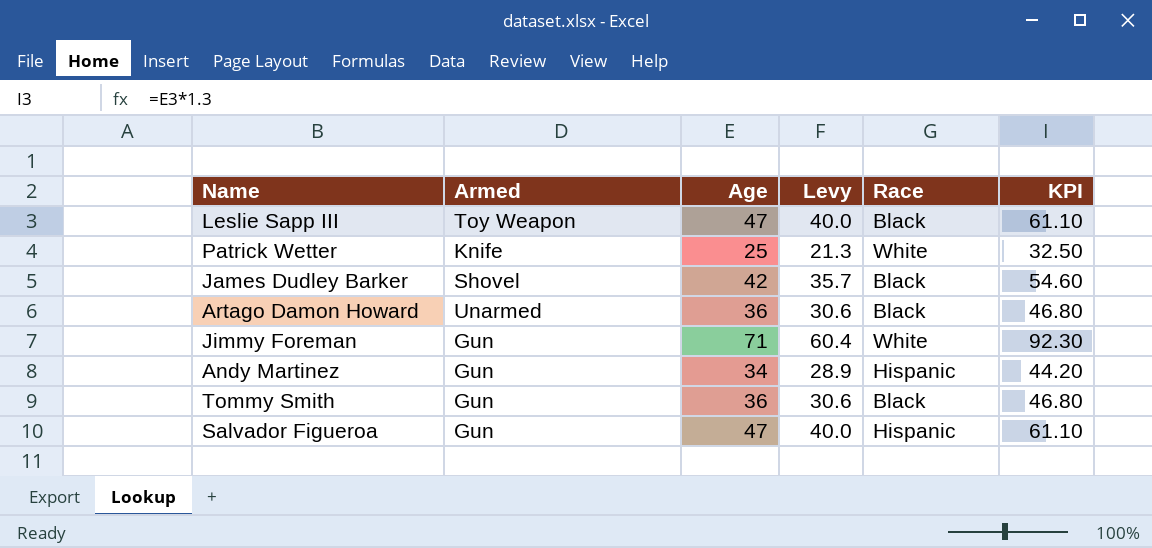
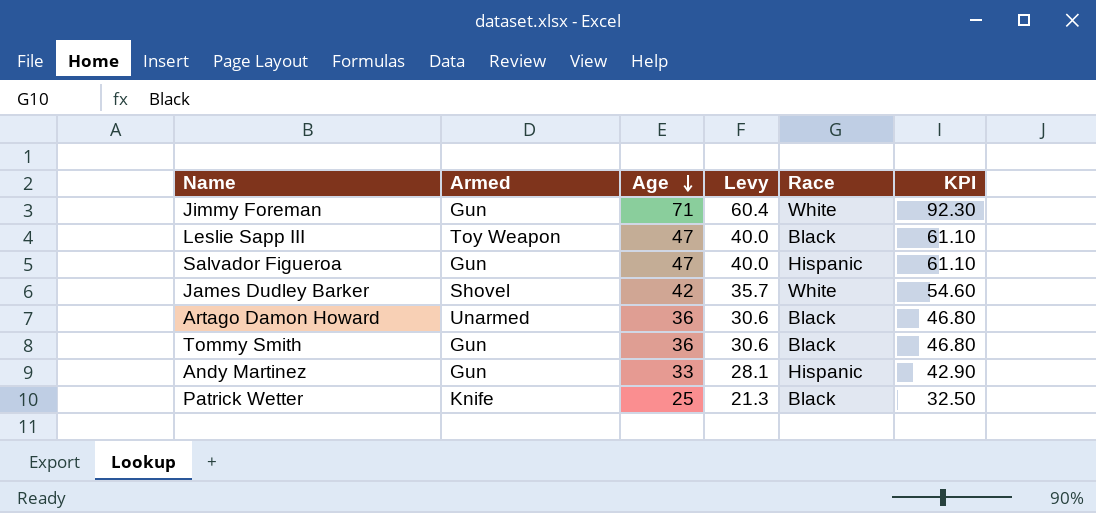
row order: none -> Age descending
James Dudley Barker | Race: Black -> White
Andy Martinez | Age: 34 -> 33
Andy Martinez | Levy: 28.9 -> 28.1
Andy Martinez | KPI: 44.20 -> 42.90
Patrick Wetter | Race: White -> Black

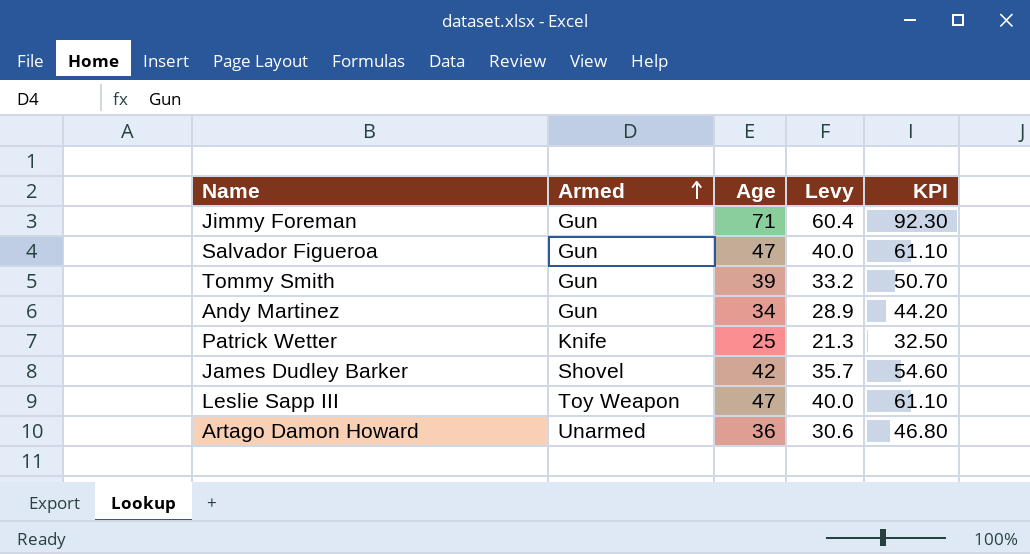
row order: Age descending -> Armed ascending
column Race | position: 5 -> none
Tommy Smith | Age: 36 -> 39
Tommy Smith | Levy: 30.6 -> 33.2
Tommy Smith | KPI: 46.80 -> 50.70
Andy Martinez | Age: 33 -> 34
Andy Martinez | Levy: 28.1 -> 28.9
Andy Martinez | KPI: 42.90 -> 44.20

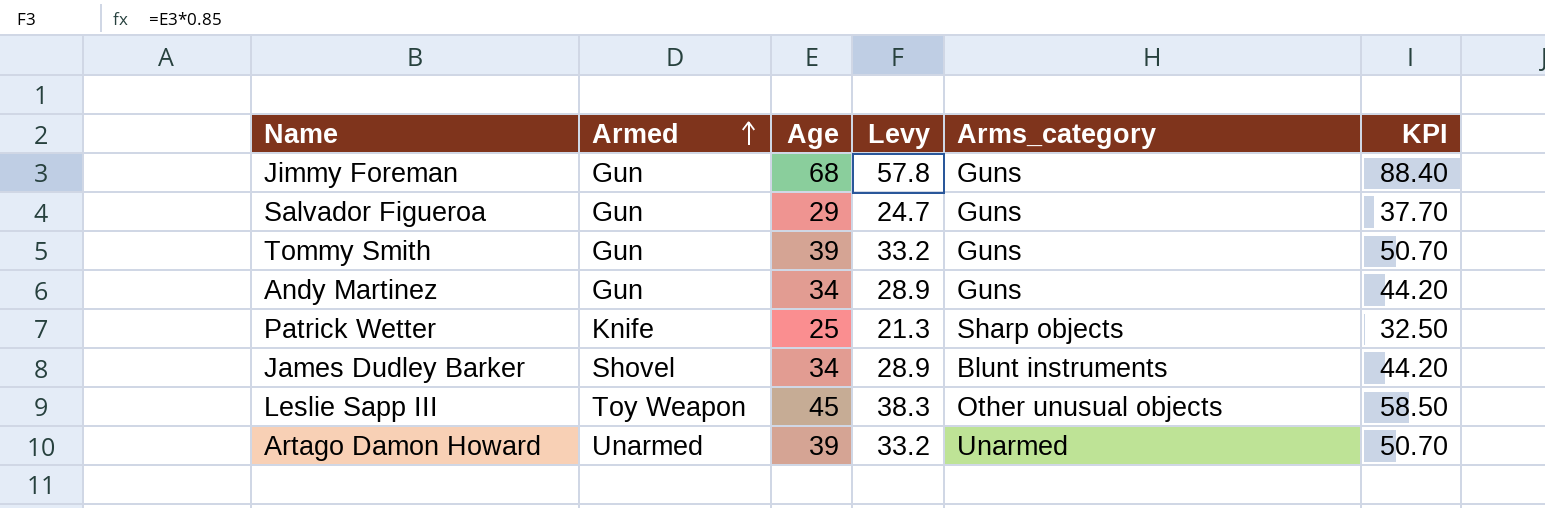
column Arms_category | position: none -> 5
Jimmy Foreman | Age: 71 -> 68
Jimmy Foreman | Levy: 60.4 -> 57.8
Jimmy Foreman | KPI: 92.30 -> 88.40
Salvador Figueroa | Age: 47 -> 29
Salvador Figueroa | Levy: 40.0 -> 24.7
Salvador Figueroa | KPI: 61.10 -> 37.70
James Dudley Barker | Age: 42 -> 34
James Dudley Barker | Levy: 35.7 -> 28.9
James Dudley Barker | KPI: 54.60 -> 44.20
Leslie Sapp III | Age: 47 -> 45
Leslie Sapp III | Levy: 40.0 -> 38.3
Leslie Sapp III | KPI: 61.10 -> 58.50
Artago Damon Howard | Age: 36 -> 39
Artago Damon Howard | Levy: 30.6 -> 33.2
Artago Damon Howard | KPI: 46.80 -> 50.70

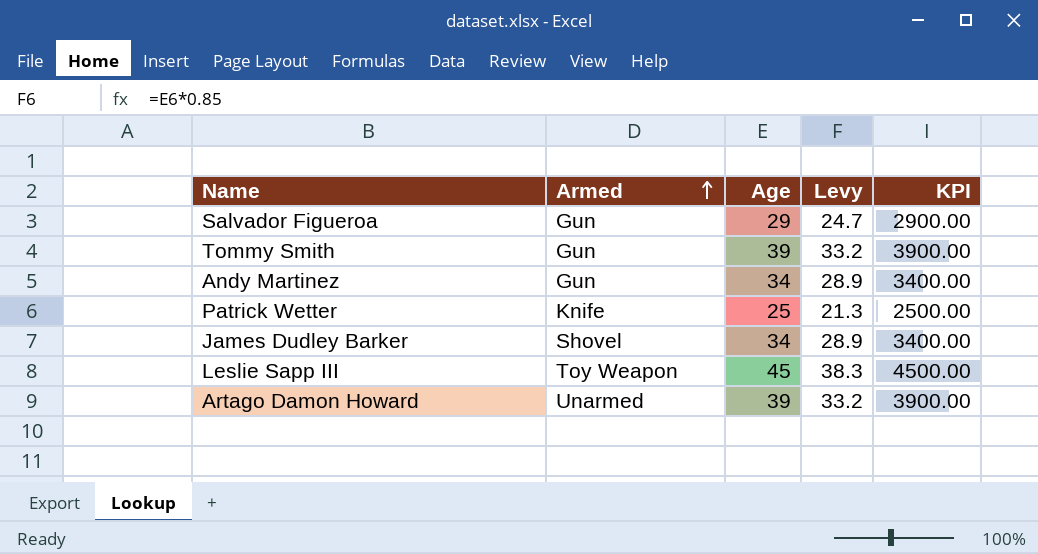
column Arms_category | position: 5 -> none
column KPI | formula: [Age] * 1.3 -> [Age] * 100
row Jimmy Foreman: Gun | 68 | 57.8 | Guns | 88.40 -> none

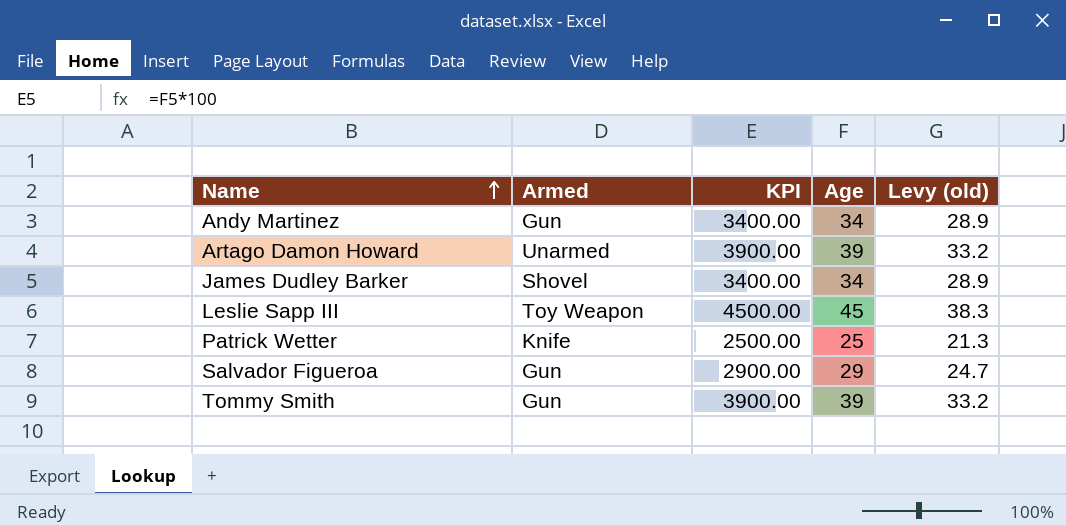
row order: Armed ascending -> Name ascending
column KPI | position: 5 -> 3
column name: Levy -> Levy (old)

